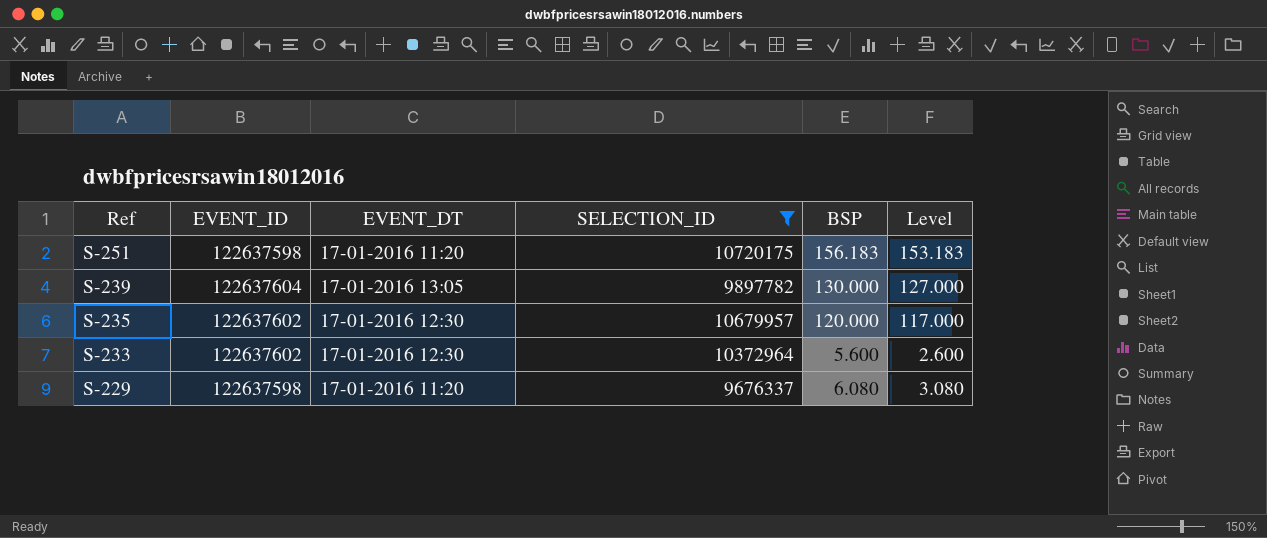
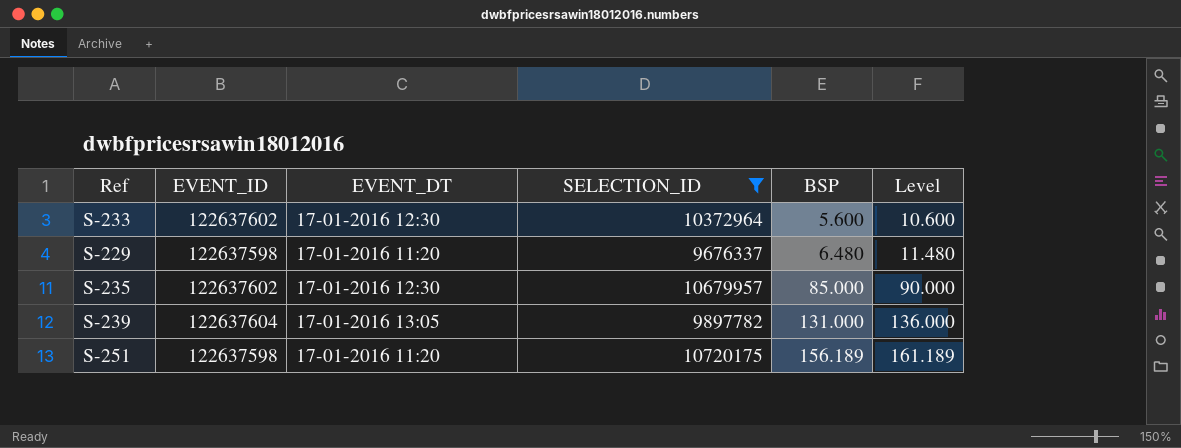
row order: Ref descending -> BSP ascending
column Level | formula: [BSP] - 3 -> [BSP] + 5
S-229 | BSP: 6.080 -> 6.480
S-235 | BSP: 120.000 -> 85.000
S-239 | BSP: 130.000 -> 131.000
S-251 | BSP: 156.183 -> 156.189

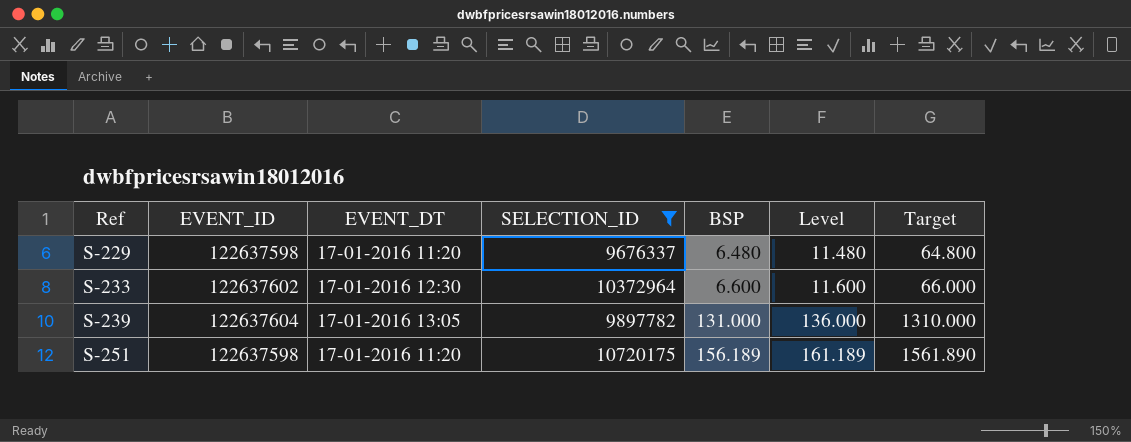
row order: BSP ascending -> Ref ascending
column Target | formula: none -> [BSP] * 10
row S-235: 122637602 | 17-01-2016 12:30 | 10679957 | 85.000 | 90.000 -> none
S-233 | BSP: 5.600 -> 6.600
S-233 | Level: 10.600 -> 11.600

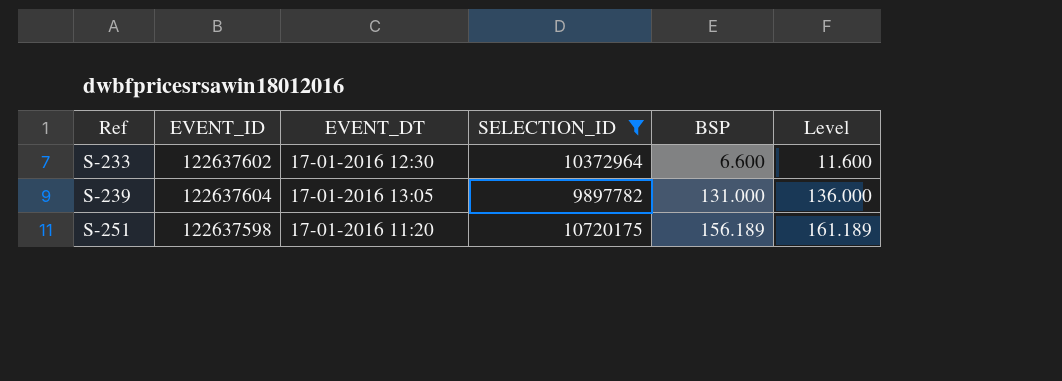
column Target | formula: [BSP] * 10 -> none
row S-229: 122637598 | 17-01-2016 11:20 | 9676337 | 6.480 | 11.480 | 64.800 -> none

